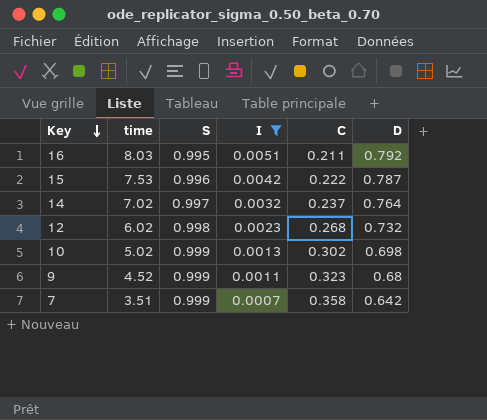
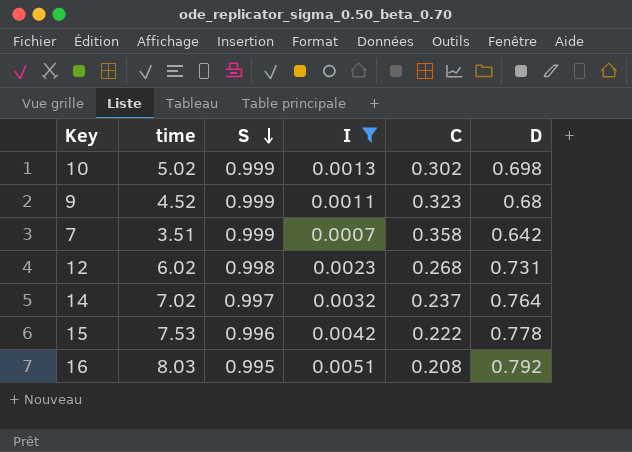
row order: Key descending -> S descending
12 | D: 0.732 -> 0.731
15 | D: 0.787 -> 0.778
16 | C: 0.211 -> 0.208

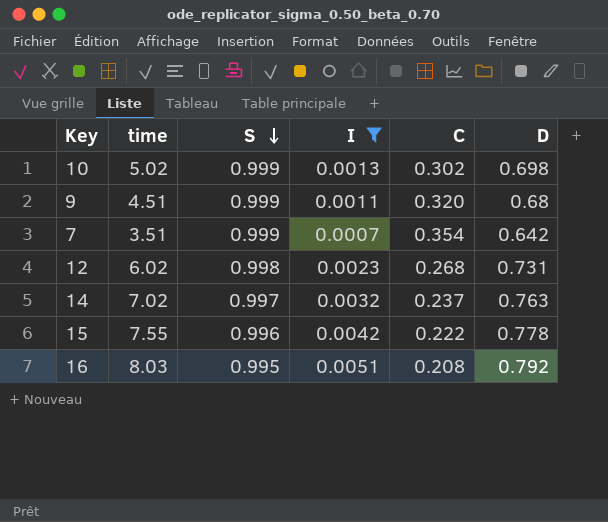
9 | time: 4.52 -> 4.51
9 | C: 0.323 -> 0.320
7 | C: 0.358 -> 0.354
14 | D: 0.764 -> 0.763
15 | time: 7.53 -> 7.55

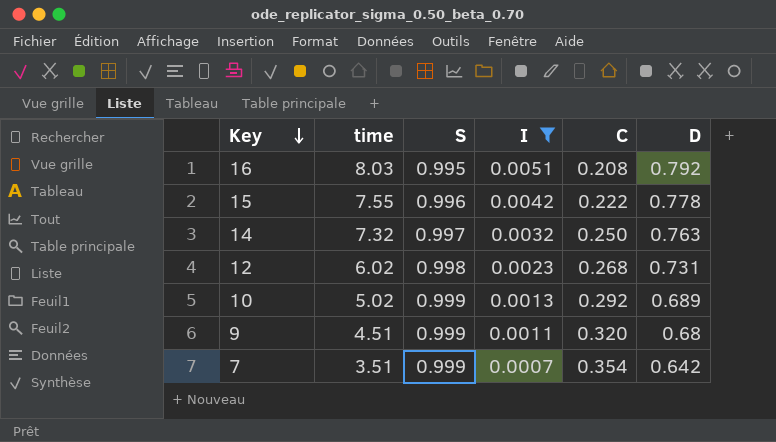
row order: S descending -> Key descending
14 | time: 7.02 -> 7.32
14 | C: 0.237 -> 0.250
10 | C: 0.302 -> 0.292
10 | D: 0.698 -> 0.689

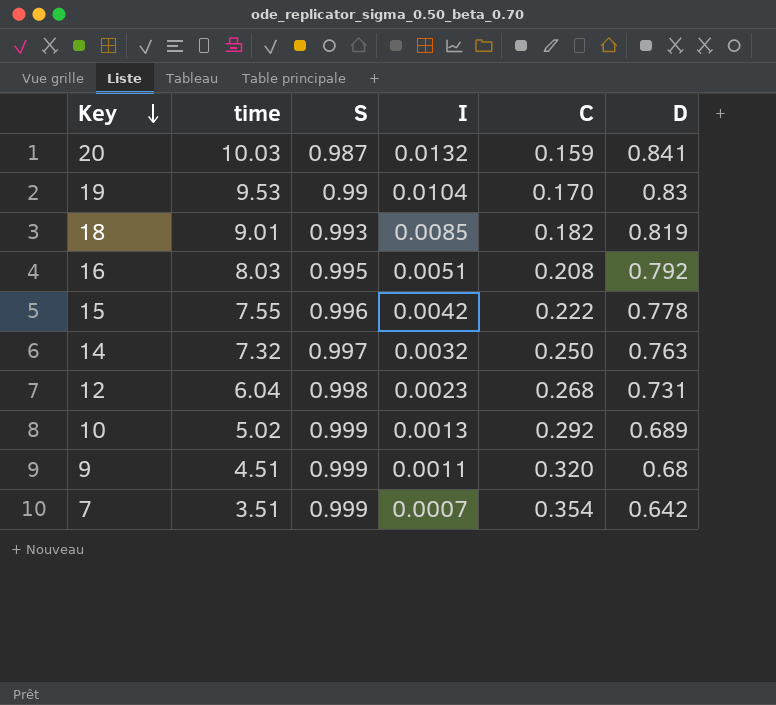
filter: I <= 0.0051 -> none
12 | time: 6.02 -> 6.04

